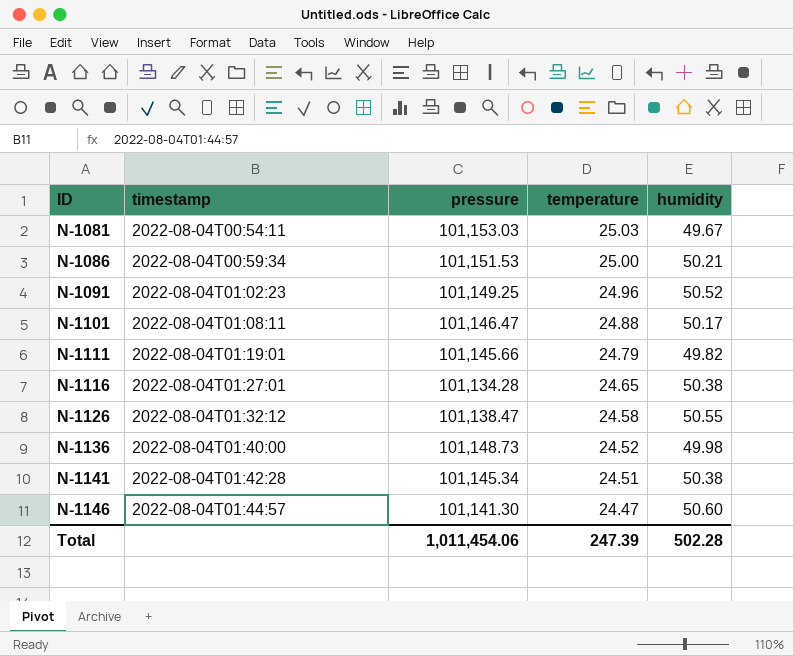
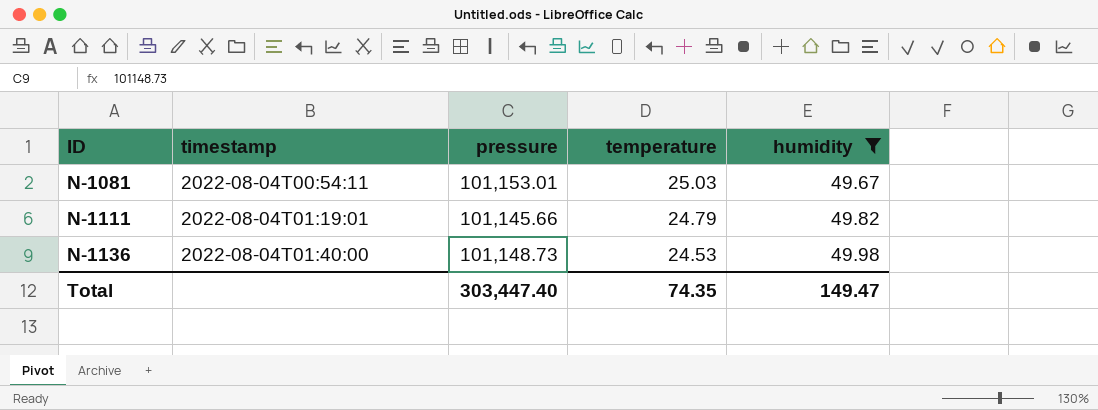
filter: none -> humidity <= 49.98
N-1081 | pressure: 101,153.03 -> 101,153.01
N-1136 | temperature: 24.52 -> 24.53
Total | pressure: 1,011,454.06 -> 303,447.40
Total | temperature: 247.39 -> 74.35
Total | humidity: 502.28 -> 149.47

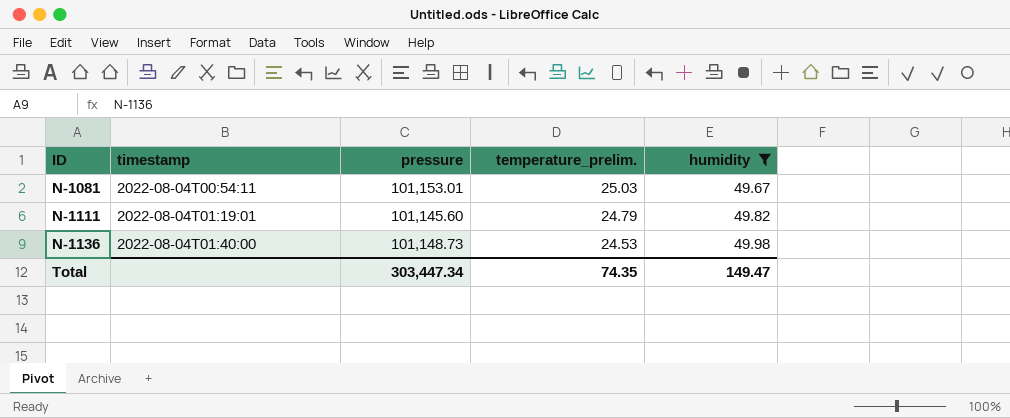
column name: temperature -> temperature_prelim.
N-1111 | pressure: 101,145.66 -> 101,145.60
Total | pressure: 303,447.40 -> 303,447.34

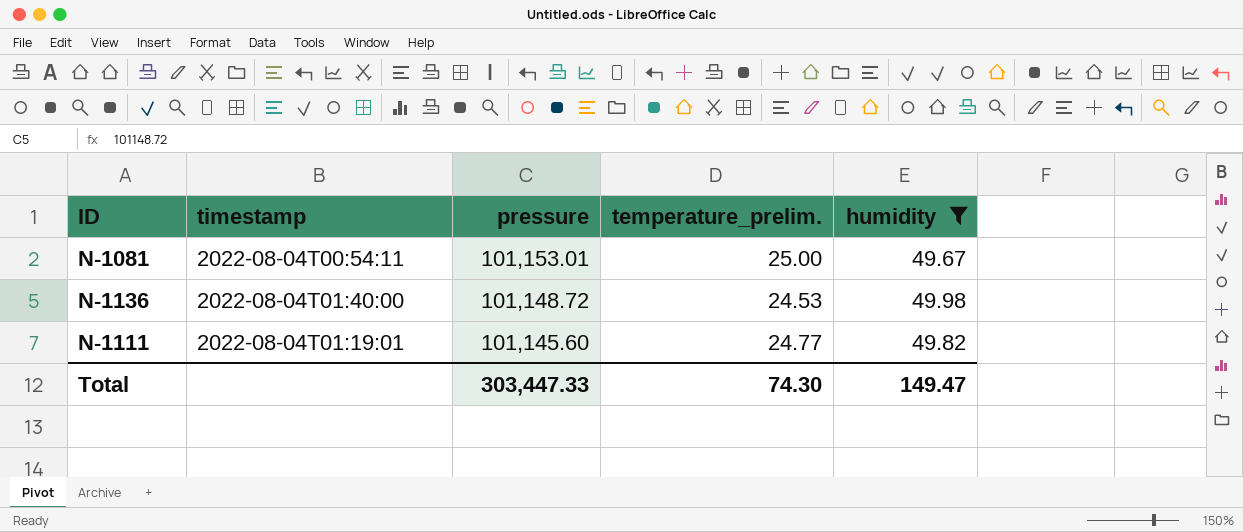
row order: ID ascending -> pressure descending
N-1081 | temperature_prelim.: 25.03 -> 25.00
N-1136 | pressure: 101,148.73 -> 101,148.72
N-1111 | temperature_prelim.: 24.79 -> 24.77
Total | pressure: 303,447.34 -> 303,447.33
Total | temperature_prelim.: 74.35 -> 74.30

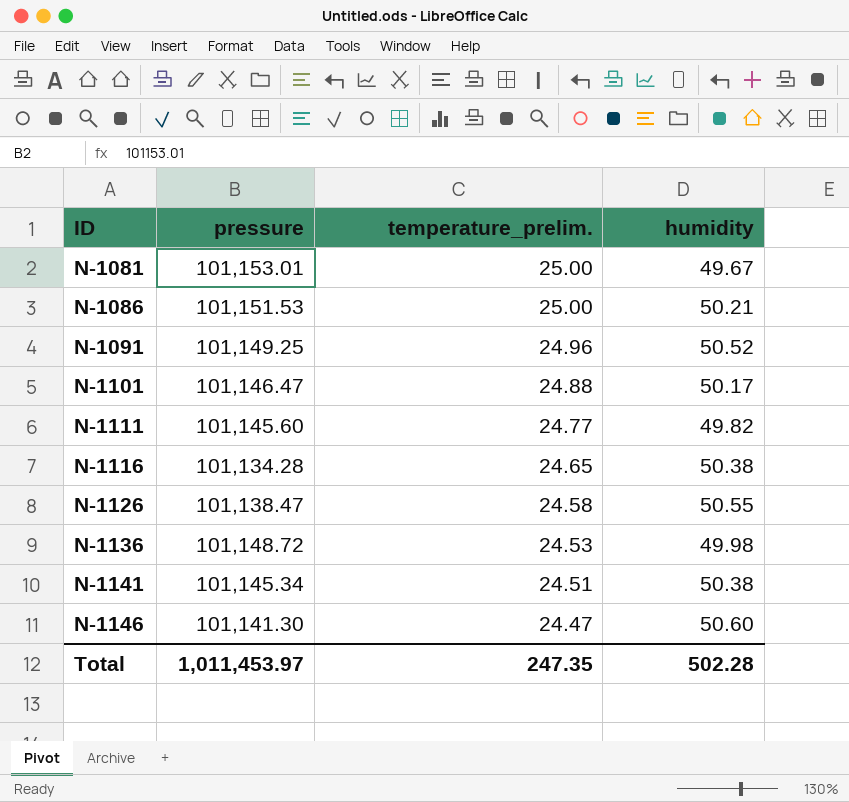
filter: humidity <= 49.98 -> none
row order: pressure descending -> ID ascending
column timestamp | position: 2 -> none
Total | pressure: 303,447.33 -> 1,011,453.97
Total | temperature_prelim.: 74.30 -> 247.35
Total | humidity: 149.47 -> 502.28

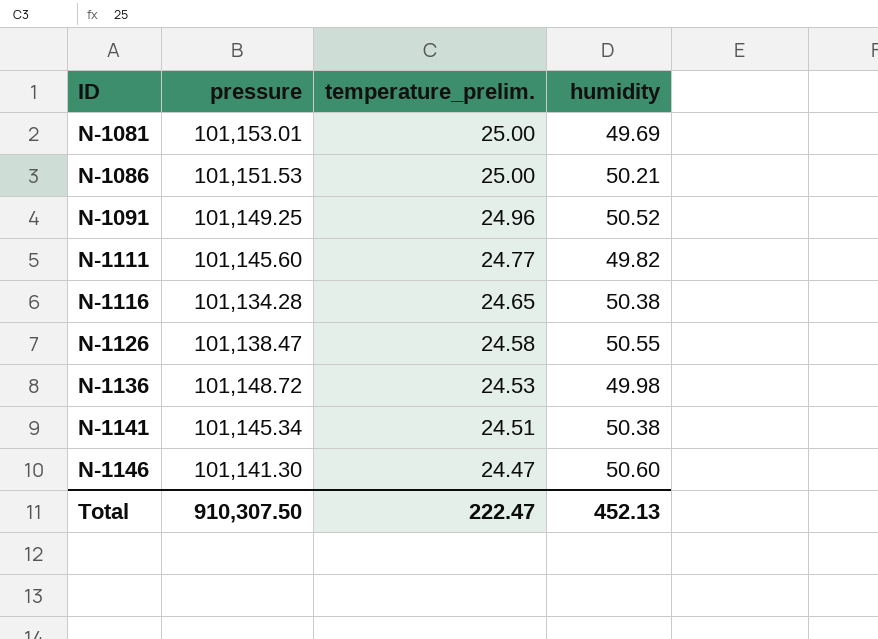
row N-1101: 101,146.47 | 24.88 | 50.17 -> none
N-1081 | humidity: 49.67 -> 49.69
Total | pressure: 1,011,453.97 -> 910,307.50
Total | temperature_prelim.: 247.35 -> 222.47
Total | humidity: 502.28 -> 452.13

